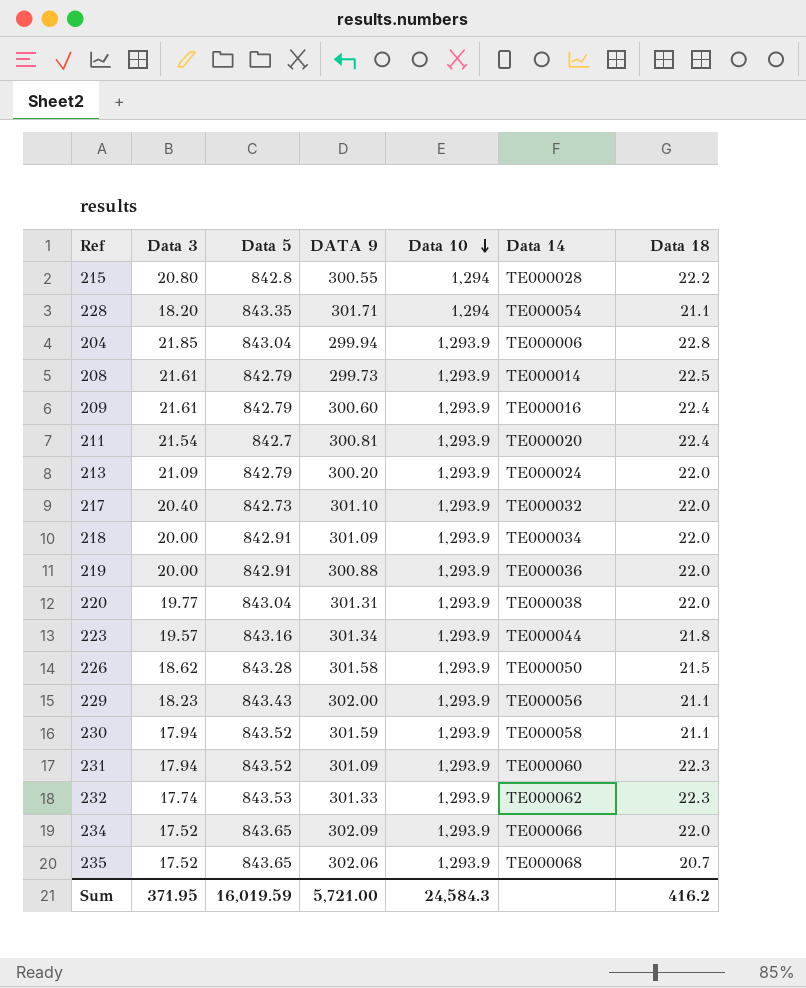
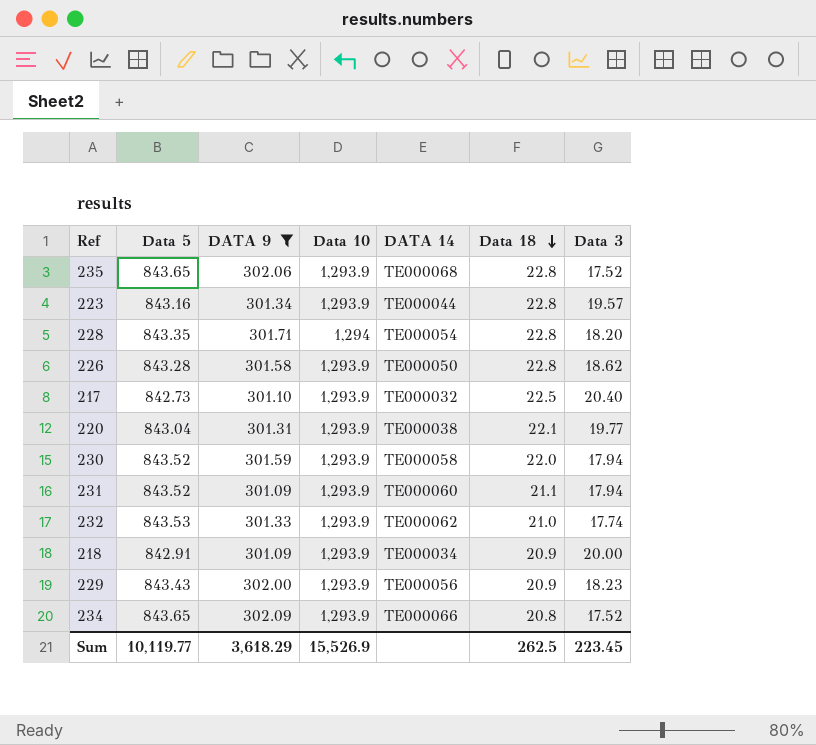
filter: none -> DATA 9 >= 301.09
row order: Data 10 descending -> Data 18 descending
column name: Data 14 -> DATA 14
column Data 3 | position: 2 -> 7
235 | Data 18: 20.7 -> 22.8
223 | Data 18: 21.8 -> 22.8
228 | Data 18: 21.1 -> 22.8
226 | Data 18: 21.5 -> 22.8
217 | Data 18: 22.0 -> 22.5
220 | Data 18: 22.0 -> 22.1
230 | Data 18: 21.1 -> 22.0
231 | Data 18: 22.3 -> 21.1
232 | Data 18: 22.3 -> 21.0
218 | Data 18: 22.0 -> 20.9
229 | Data 18: 21.1 -> 20.9
234 | Data 18: 22.0 -> 20.8
Sum | Data 5: 16,019.59 -> 10,119.77
Sum | DATA 9: 5,721.00 -> 3,618.29
Sum | Data 10: 24,584.3 -> 15,526.9
Sum | Data 18: 416.2 -> 262.5
Sum | Data 3: 371.95 -> 223.45

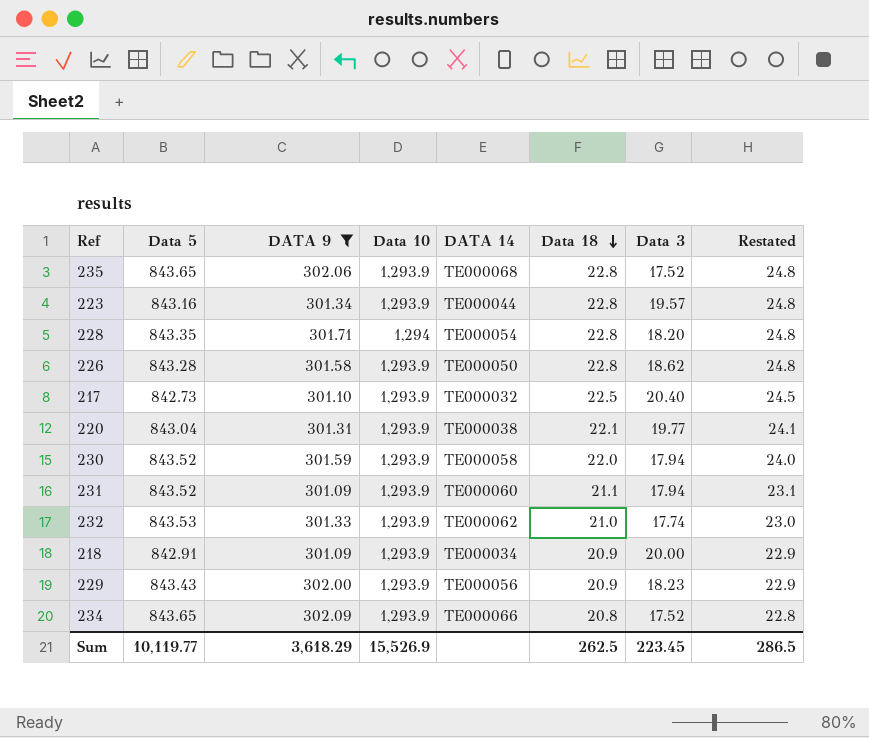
column Restated | formula: none -> [Data 18] + 2

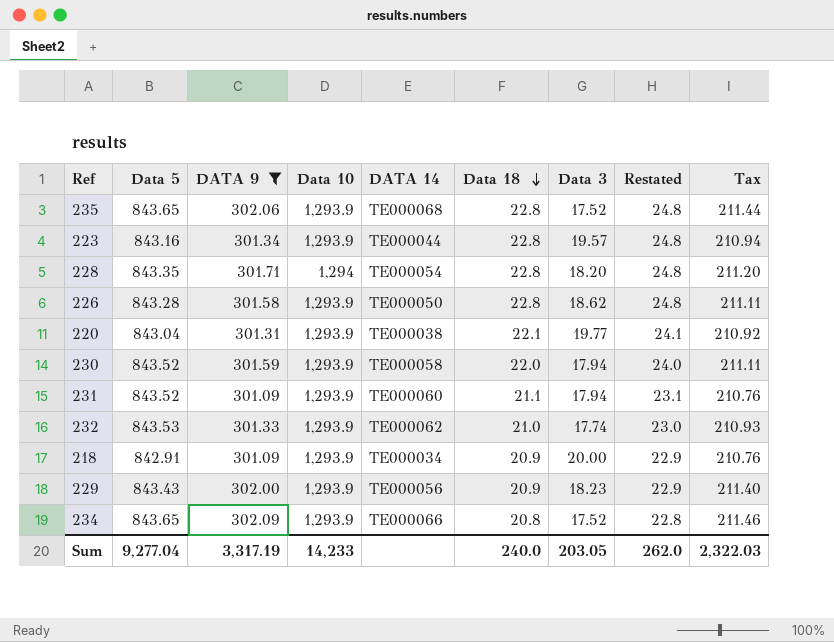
column Tax | formula: none -> [DATA 9] * 0.7
row 217: 842.73 | 301.10 | 1,293.9 | TE000032 | 22.5 | 20.40 | 24.5 -> none
Sum | Data 5: 10,119.77 -> 9,277.04
Sum | DATA 9: 3,618.29 -> 3,317.19
Sum | Data 10: 15,526.9 -> 14,233
Sum | Data 18: 262.5 -> 240.0
Sum | Data 3: 223.45 -> 203.05
Sum | Restated: 286.5 -> 262.0

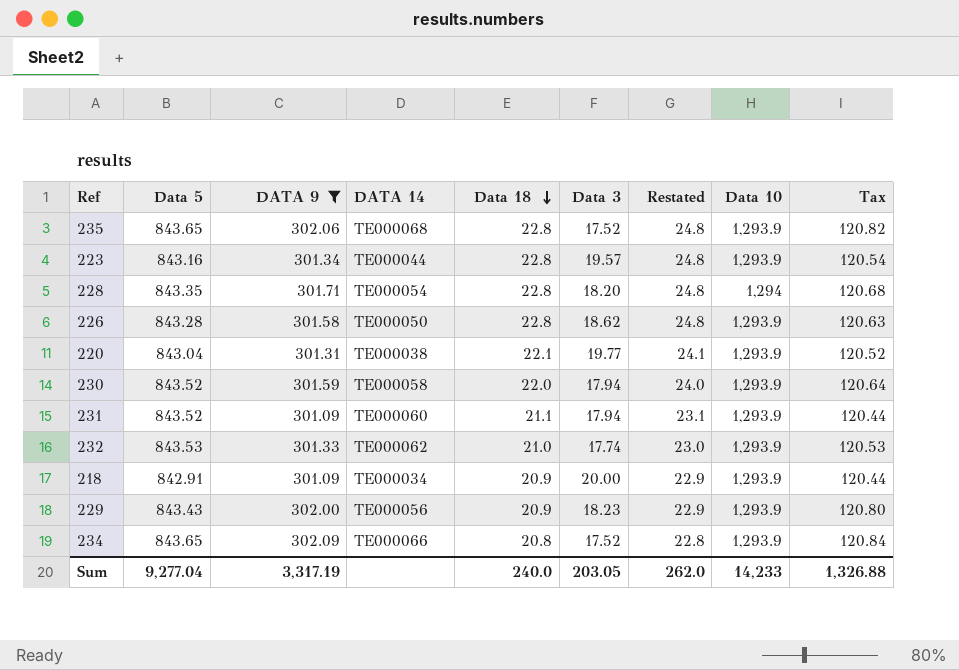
column Data 10 | position: 4 -> 8
column Tax | formula: [DATA 9] * 0.7 -> [DATA 9] * 0.4
Sum | Tax: 2,322.03 -> 1,326.88

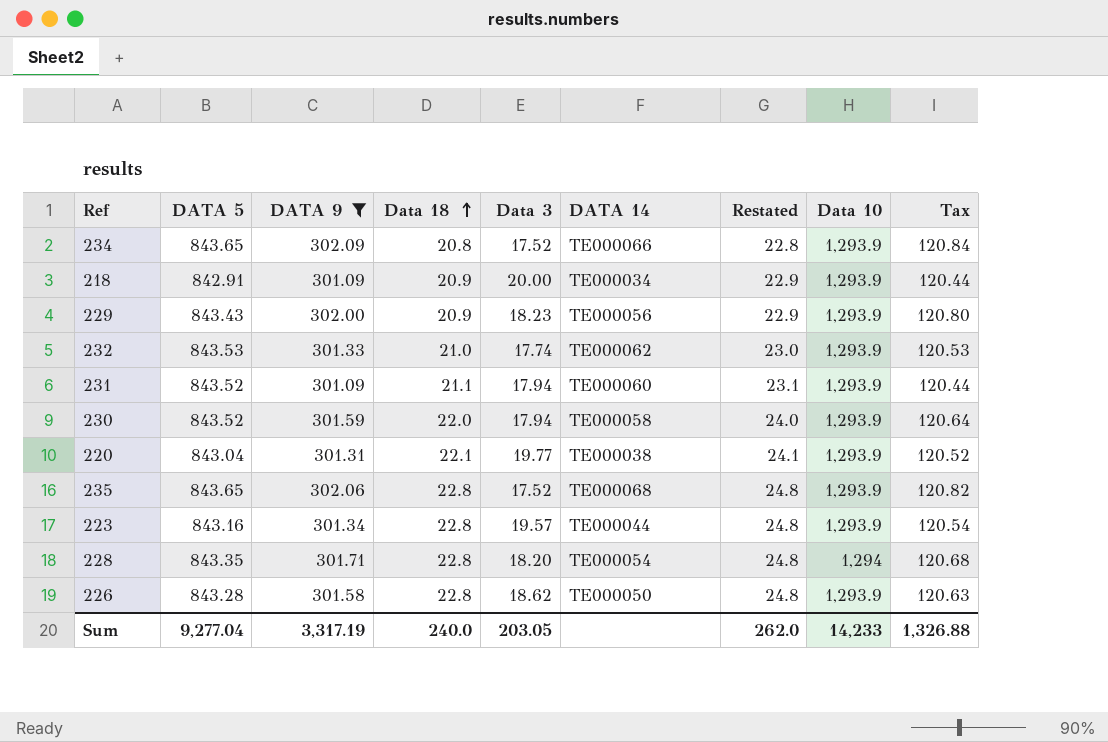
row order: Data 18 descending -> Data 18 ascending
column name: Data 5 -> DATA 5
column DATA 14 | position: 4 -> 6

